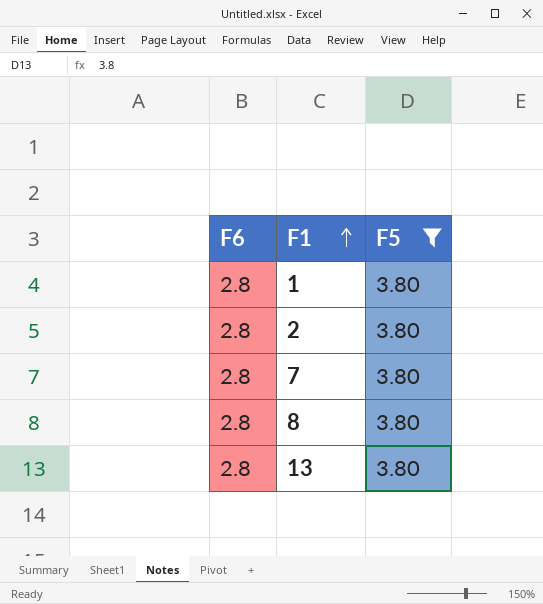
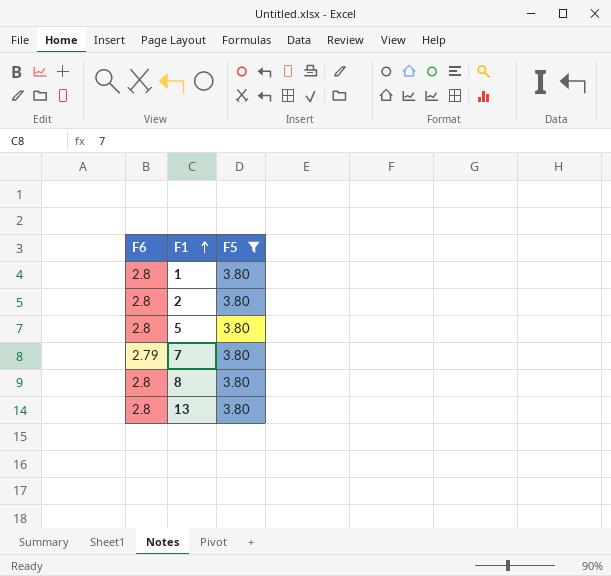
row 5: none -> 2.8 | 3.80
7 | F6: 2.8 -> 2.79

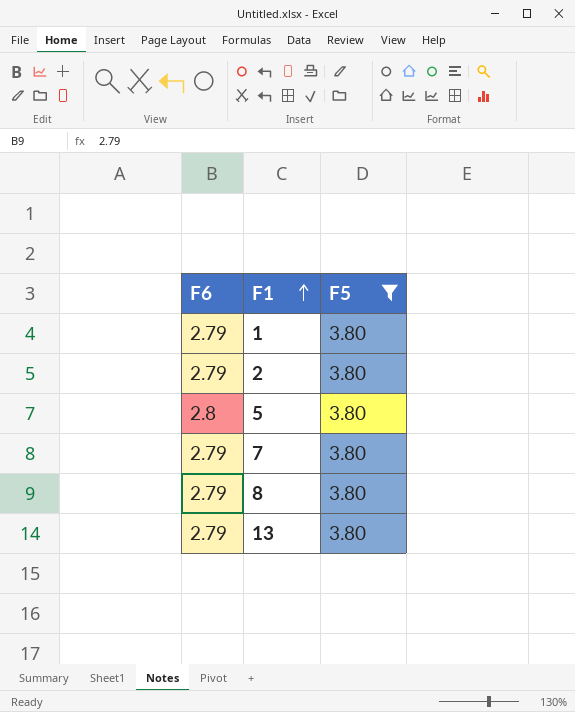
1 | F6: 2.8 -> 2.79
2 | F6: 2.8 -> 2.79
8 | F6: 2.8 -> 2.79
13 | F6: 2.8 -> 2.79

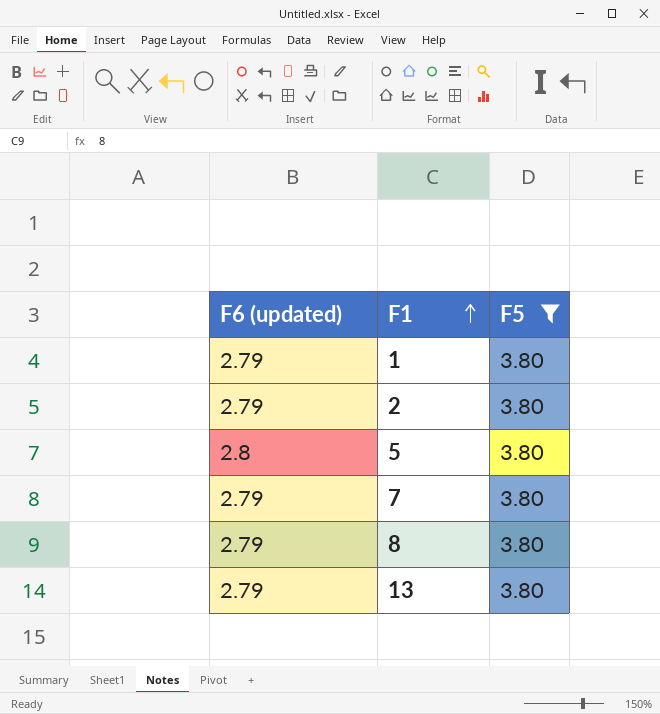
column name: F6 -> F6 (updated)

